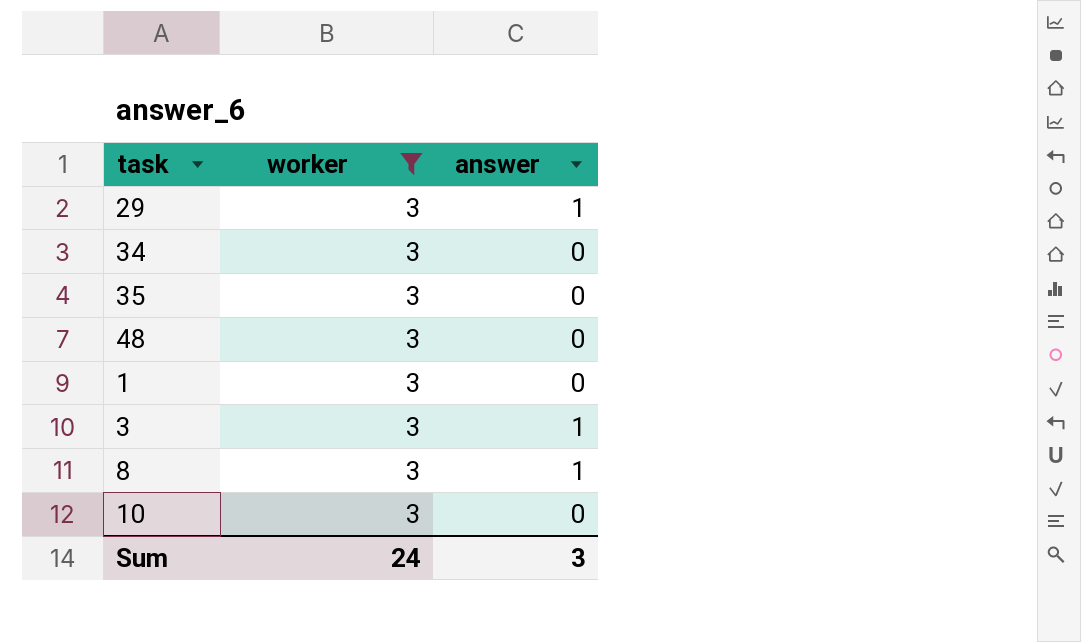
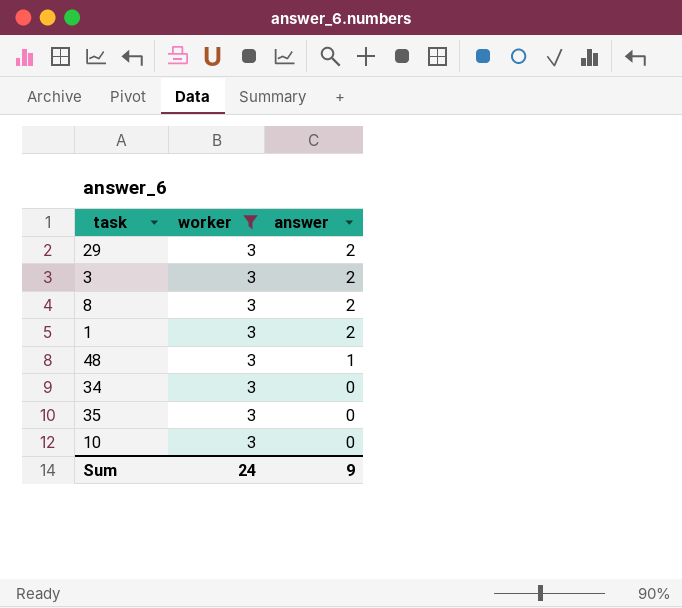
row order: none -> answer descending
29 | answer: 1 -> 2
3 | answer: 1 -> 2
8 | answer: 1 -> 2
1 | answer: 0 -> 2
48 | answer: 0 -> 1
Sum | answer: 3 -> 9

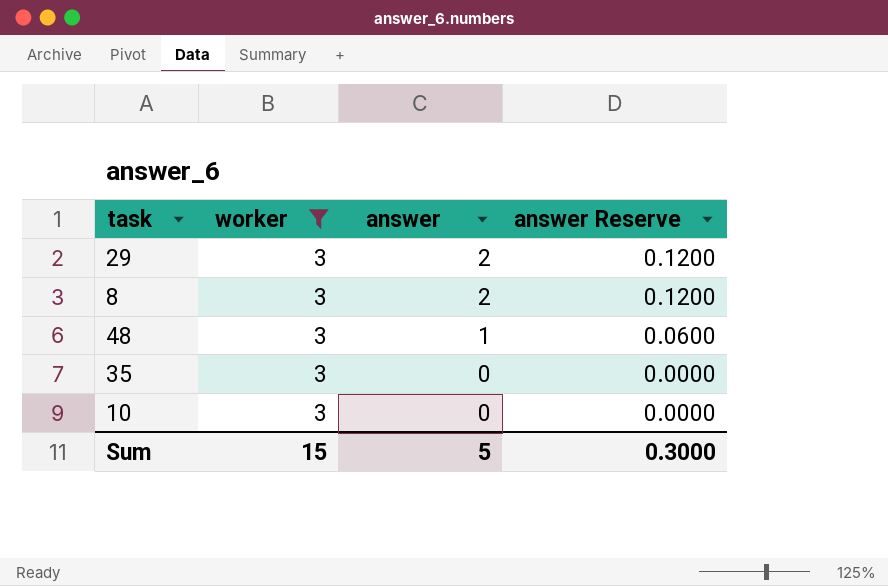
column answer Reserve | formula: none -> [answer] * 0.06
row 3: 3 | 2 -> none
row 1: 3 | 2 -> none
row 34: 3 | 0 -> none
Sum | worker: 24 -> 15
Sum | answer: 9 -> 5

